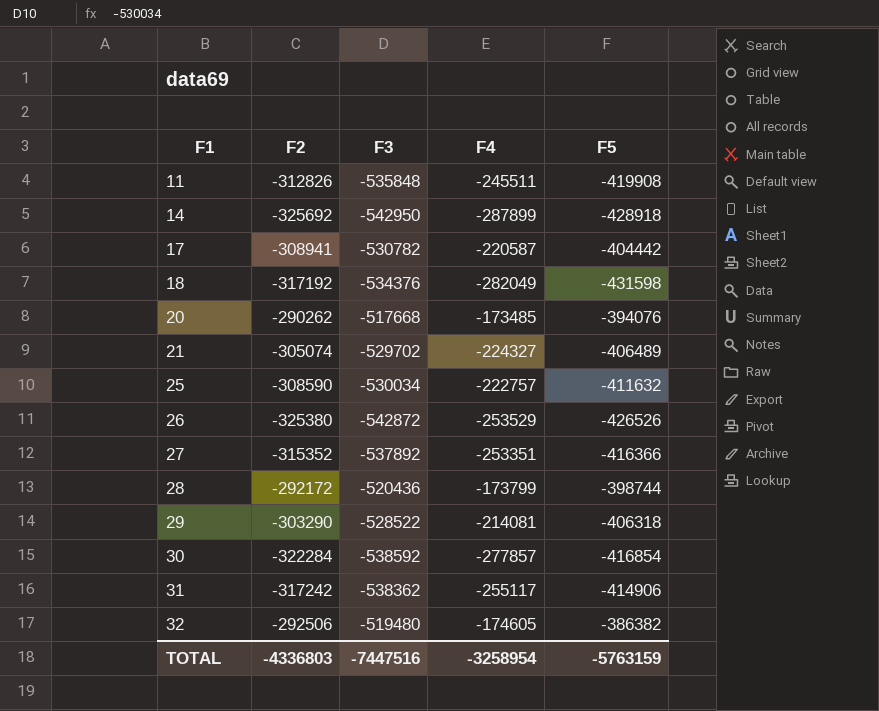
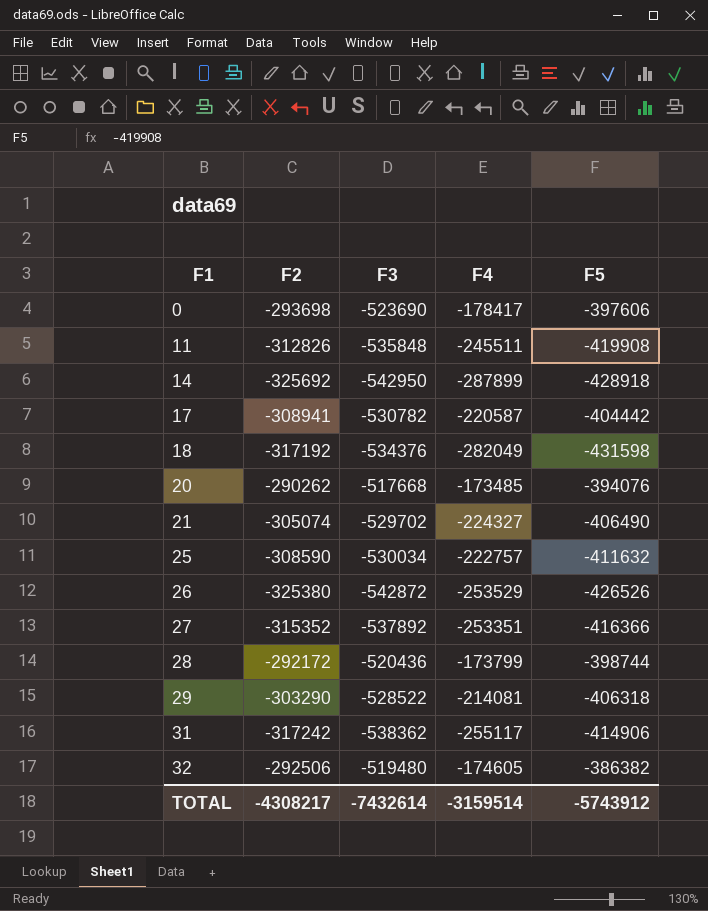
row 30: -322284 | -538592 | -277857 | -416854 -> none
row 0: none -> -293698 | -523690 | -178417 | -397606
21 | F5: -406489 -> -406490
TOTAL | F2: -4336803 -> -4308217
TOTAL | F3: -7447516 -> -7432614
TOTAL | F4: -3258954 -> -3159514
TOTAL | F5: -5763159 -> -5743912

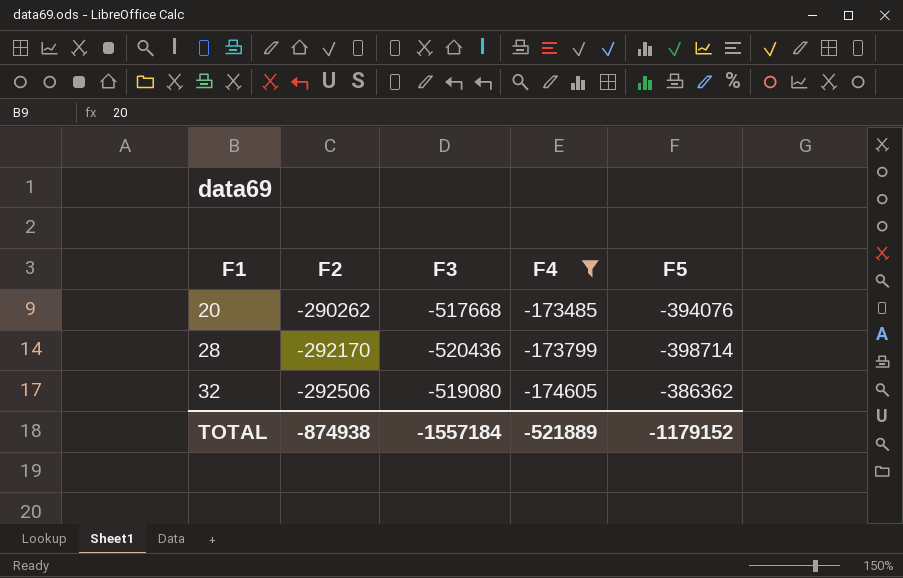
filter: none -> F4 >= -174605
28 | F2: -292172 -> -292170
28 | F5: -398744 -> -398714
32 | F3: -519480 -> -519080
32 | F5: -386382 -> -386362
TOTAL | F2: -4308217 -> -874938
TOTAL | F3: -7432614 -> -1557184
TOTAL | F4: -3159514 -> -521889
TOTAL | F5: -5743912 -> -1179152

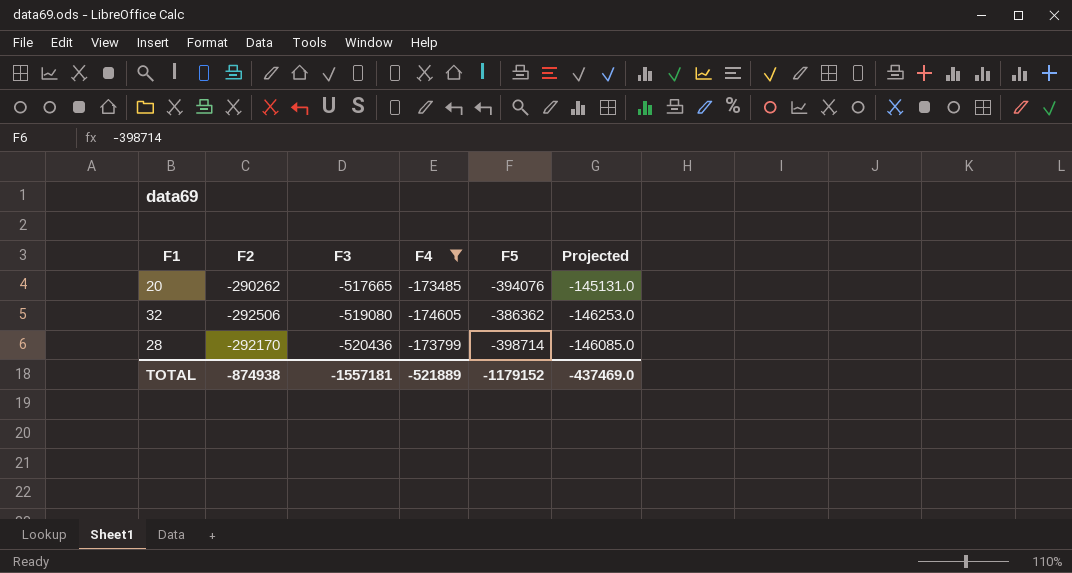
row order: F1 ascending -> F3 descending
column Projected | formula: none -> [F2] * 0.5
20 | F3: -517668 -> -517665
TOTAL | F3: -1557184 -> -1557181

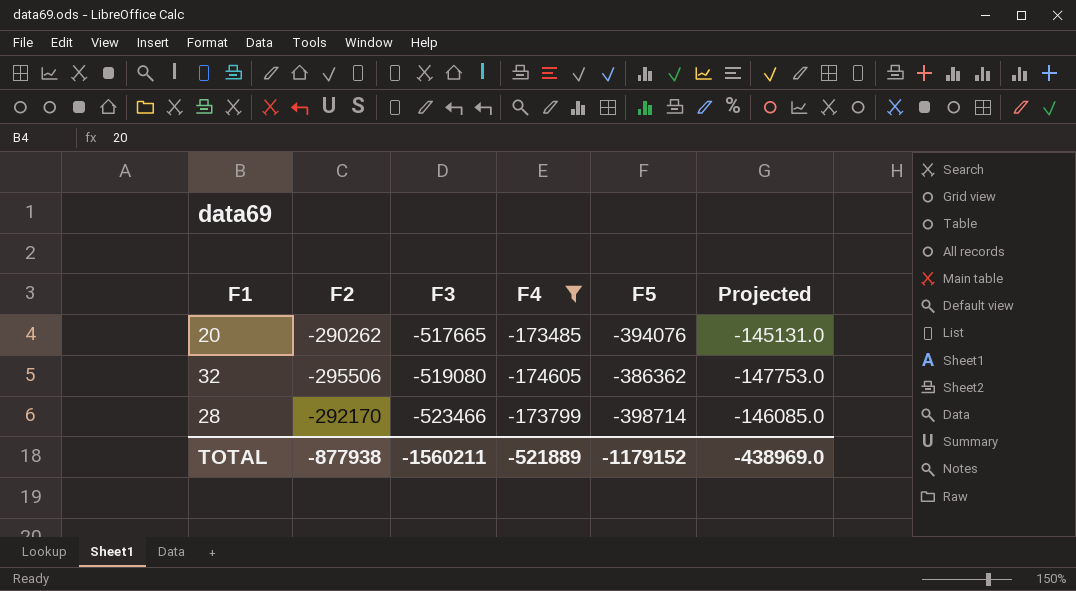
32 | F2: -292506 -> -295506
32 | Projected: -146253.0 -> -147753.0
28 | F3: -520436 -> -523466
TOTAL | F2: -874938 -> -877938
TOTAL | F3: -1557181 -> -1560211
TOTAL | Projected: -437469.0 -> -438969.0

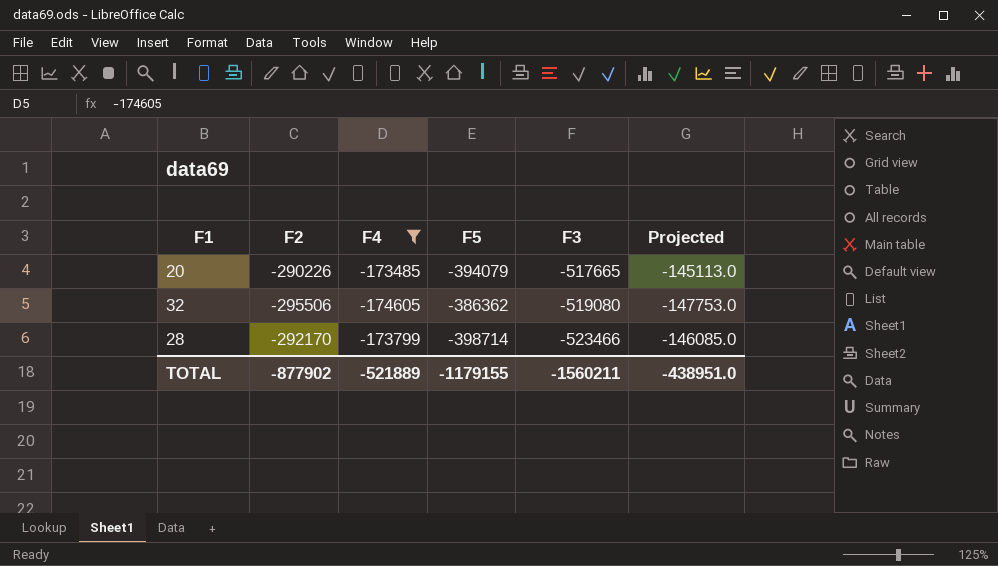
column F3 | position: 3 -> 5
20 | F2: -290262 -> -290226
20 | F5: -394076 -> -394079
20 | Projected: -145131.0 -> -145113.0
TOTAL | F2: -877938 -> -877902
TOTAL | F5: -1179152 -> -1179155
TOTAL | Projected: -438969.0 -> -438951.0

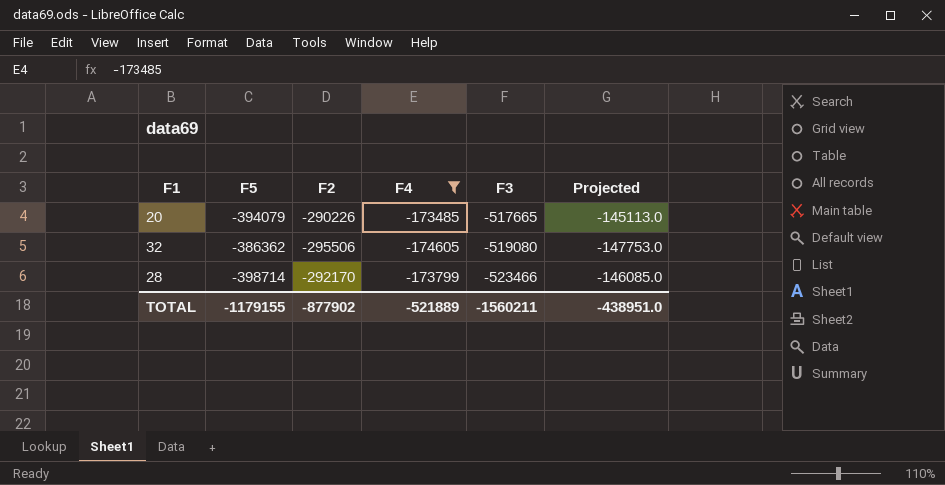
column F5 | position: 4 -> 2

